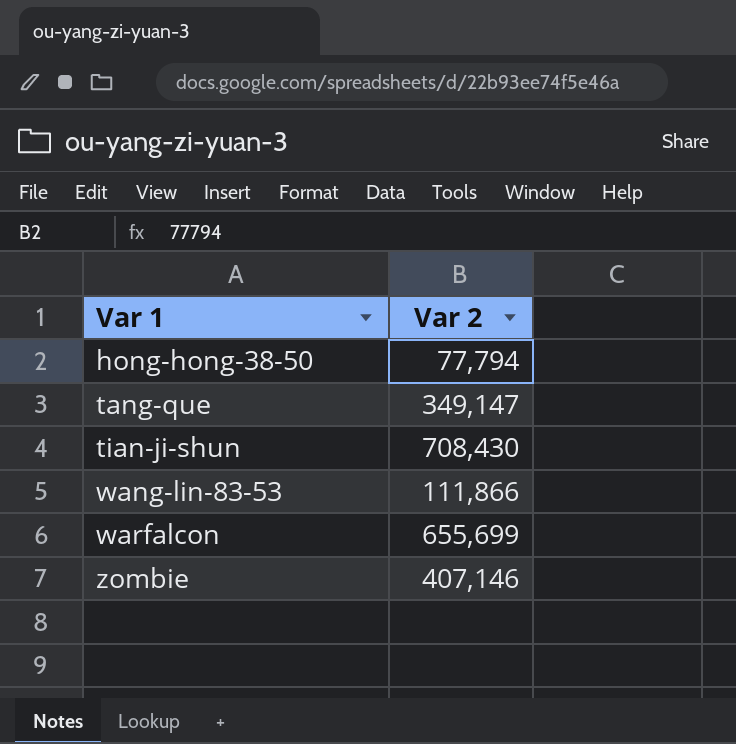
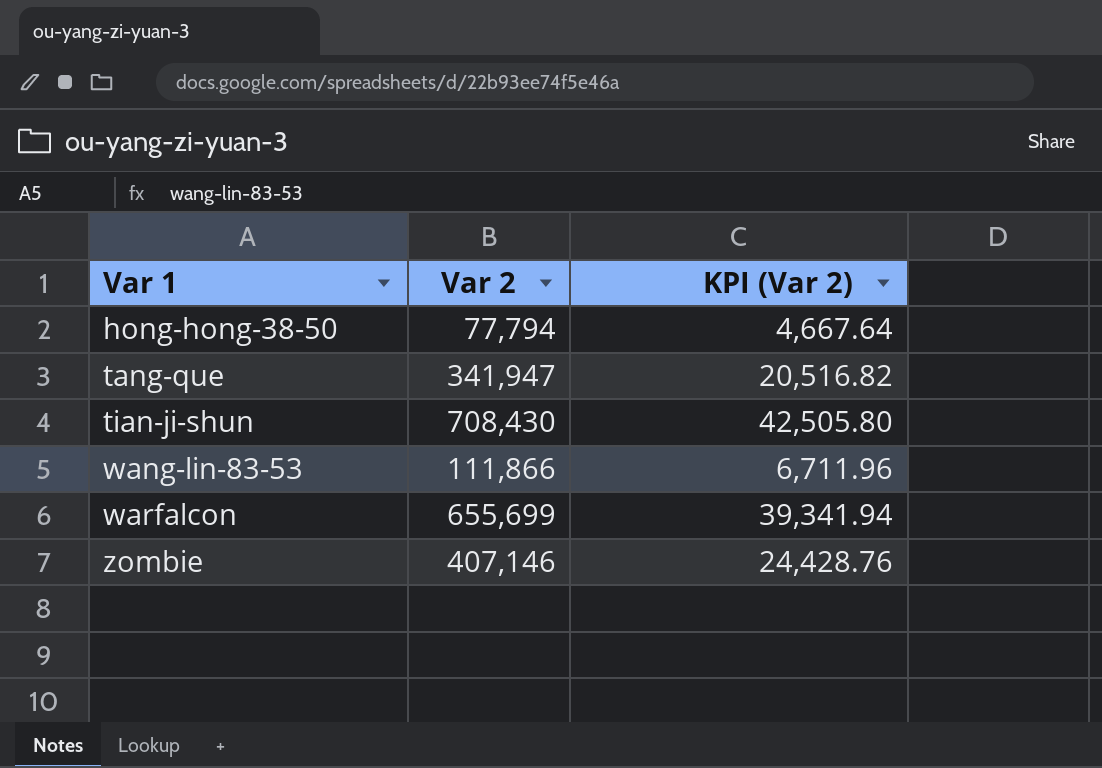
column KPI (Var 2) | formula: none -> [Var 2] * 0.06
tang-que | Var 2: 349,147 -> 341,947

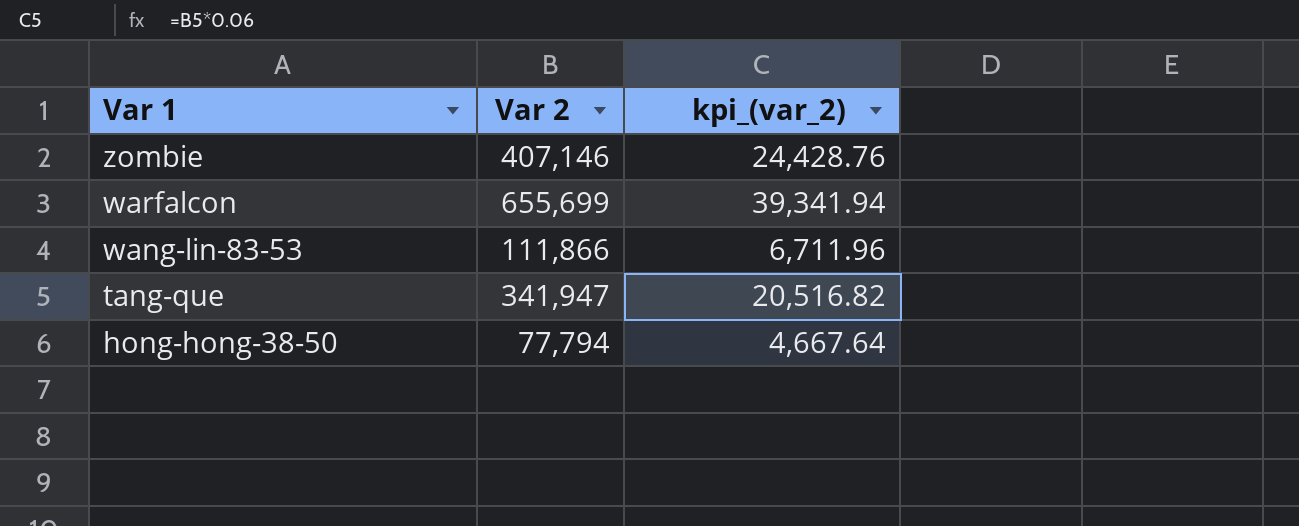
row order: Var 1 ascending -> Var 1 descending
column name: KPI (Var 2) -> kpi_(var_2)
row tian-ji-shun: 708,430 | 42,505.80 -> none

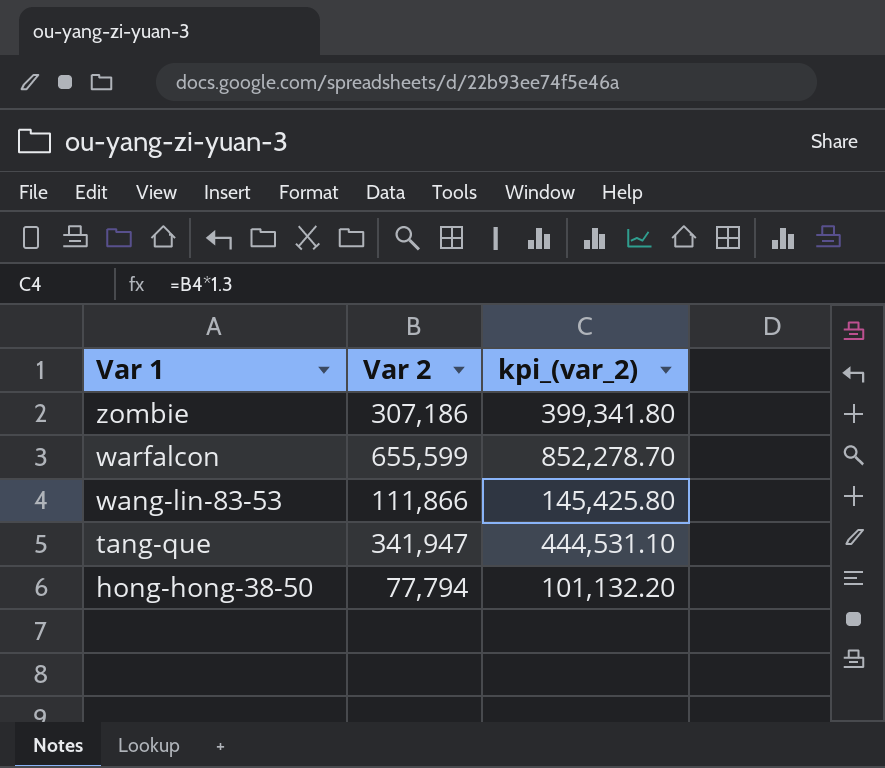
column kpi_(var_2) | formula: [Var 2] * 0.06 -> [Var 2] * 1.3
zombie | Var 2: 407,146 -> 307,186
warfalcon | Var 2: 655,699 -> 655,599

